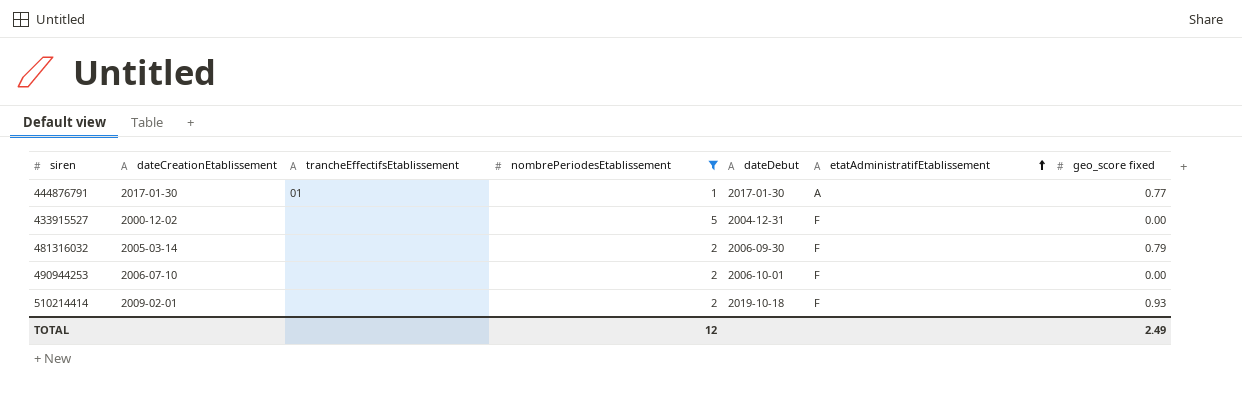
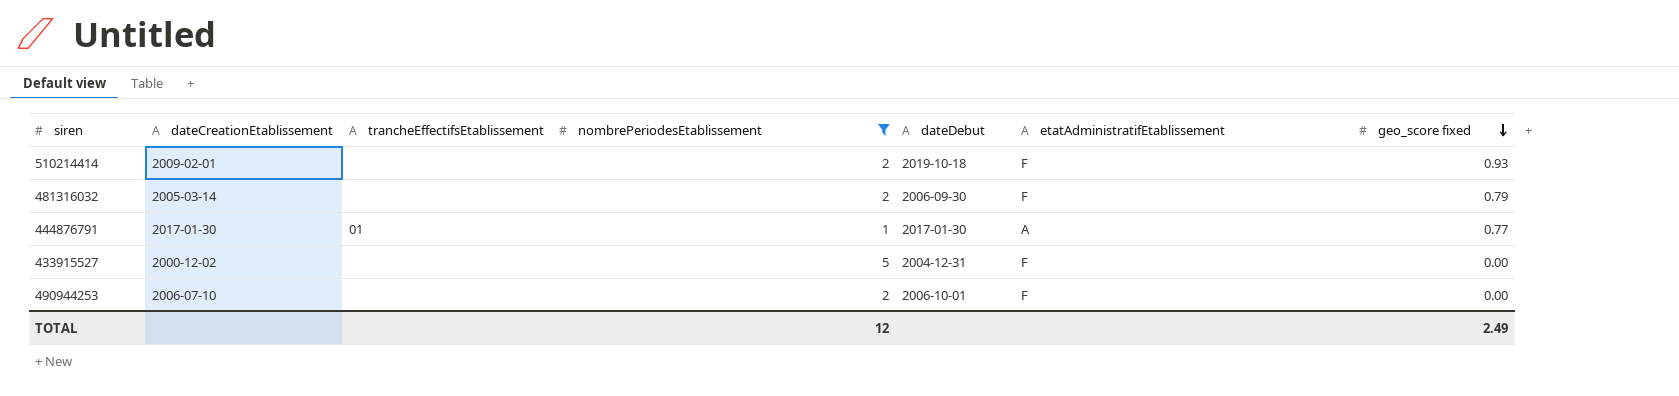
row order: etatAdministratifEtablissement ascending -> geo_score fixed descending

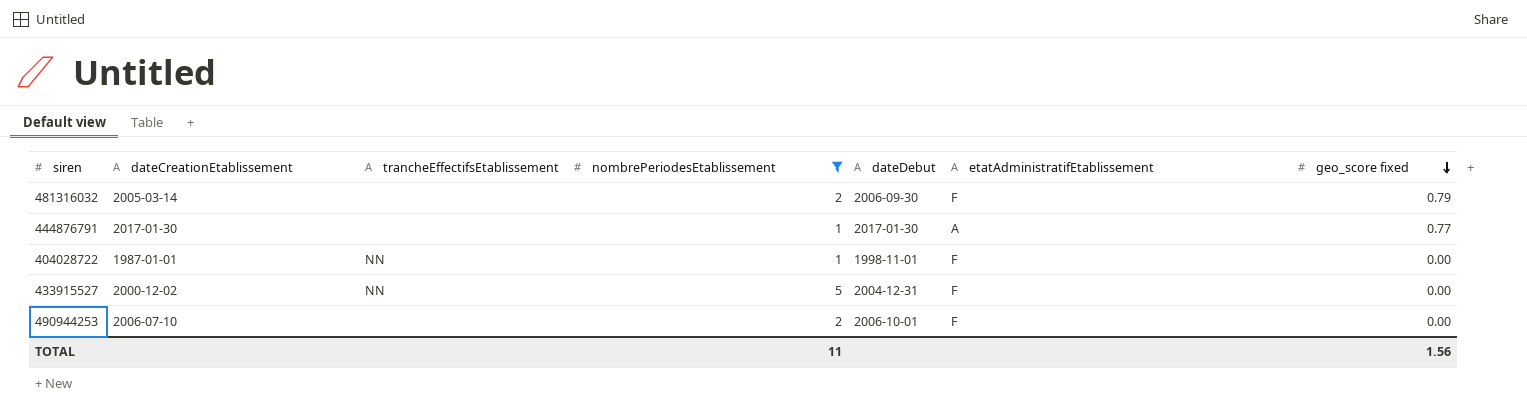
row 510214414: 2009-02-01 | none | 2 | 2019-10-18 | F | 0.93 -> none
444876791 | trancheEffectifsEtablissement: 01 -> none
row 404028722: none -> 1987-01-01 | NN | 1 | 1998-11-01 | F | 0.00
433915527 | trancheEffectifsEtablissement: none -> NN
TOTAL | nombrePeriodesEtablissement: 12 -> 11
TOTAL | geo_score fixed: 2.49 -> 1.56

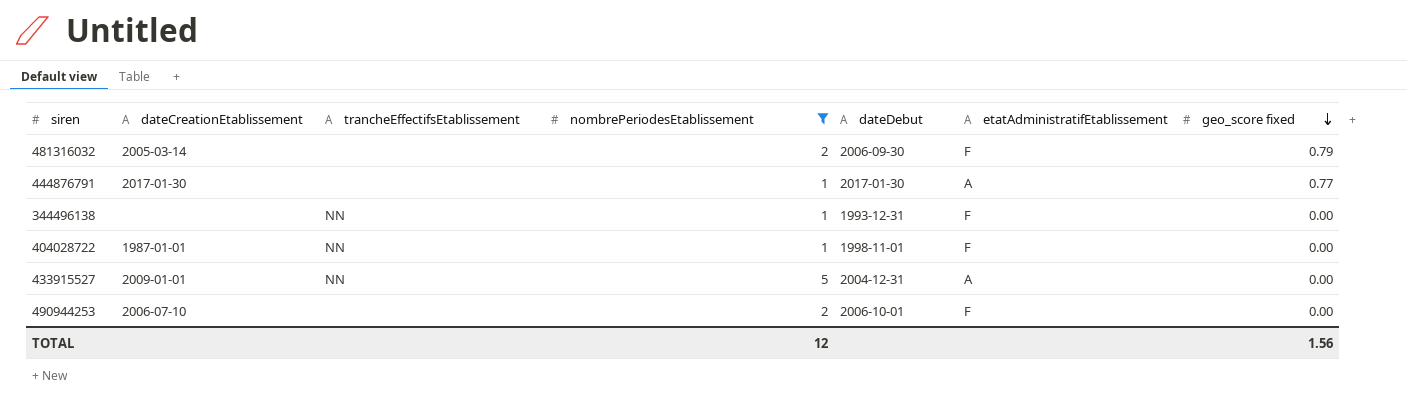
row 344496138: none -> none | NN | 1 | 1993-12-31 | F | 0.00
433915527 | dateCreationEtablissement: 2000-12-02 -> 2009-01-01
433915527 | etatAdministratifEtablissement: F -> A
TOTAL | nombrePeriodesEtablissement: 11 -> 12

